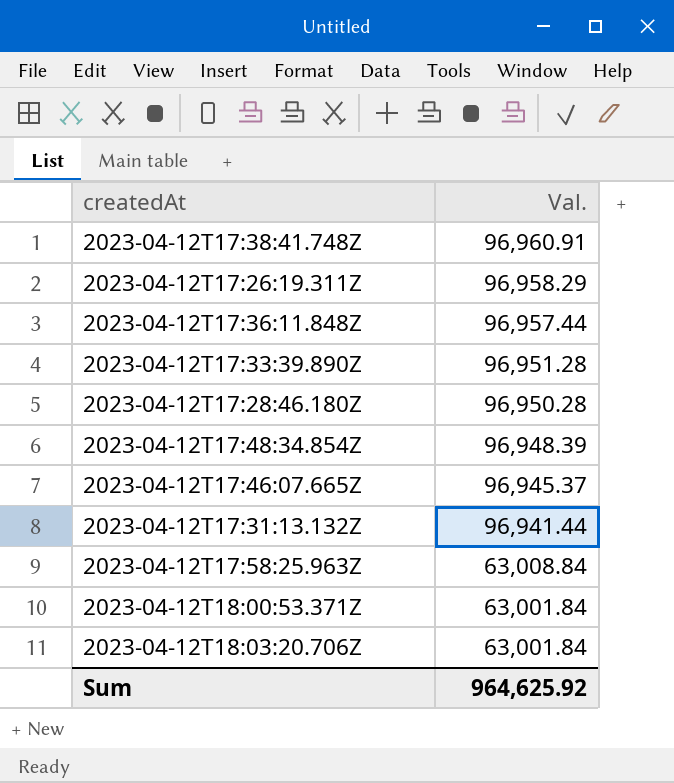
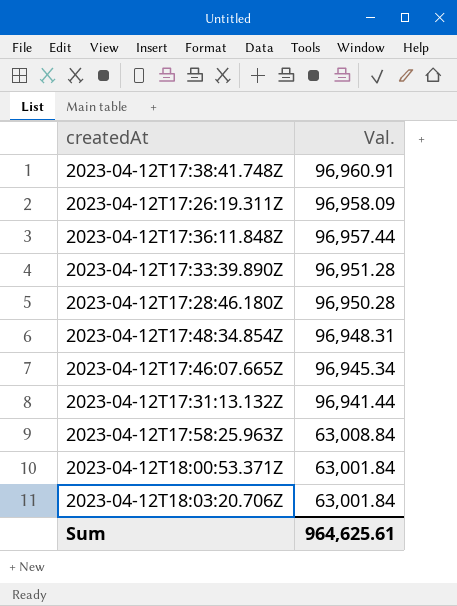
2023-04-12T17:26:19.311Z | Val.: 96,958.29 -> 96,958.09
2023-04-12T17:48:34.854Z | Val.: 96,948.39 -> 96,948.31
2023-04-12T17:46:07.665Z | Val.: 96,945.37 -> 96,945.34
Sum | Val.: 964,625.92 -> 964,625.61

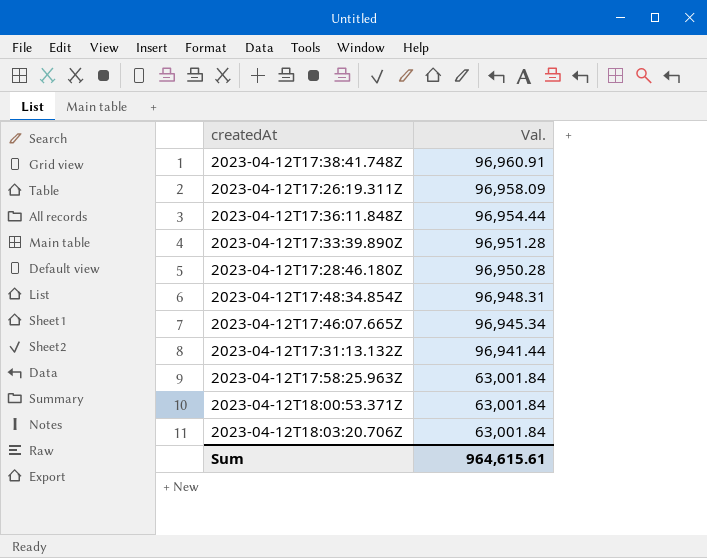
2023-04-12T17:36:11.848Z | Val.: 96,957.44 -> 96,954.44
2023-04-12T17:58:25.963Z | Val.: 63,008.84 -> 63,001.84
Sum | Val.: 964,625.61 -> 964,615.61

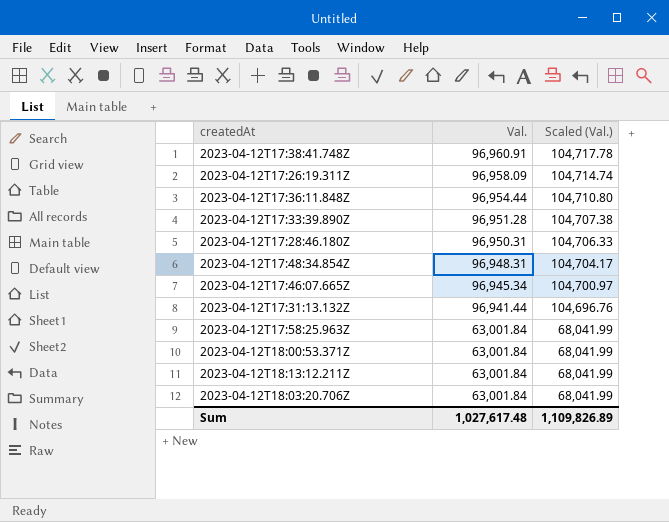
column Scaled (Val.) | formula: none -> [Val.] * 1.08
2023-04-12T17:28:46.180Z | Val.: 96,950.28 -> 96,950.31
row 2023-04-12T18:13:12.211Z: none -> 63,001.84 | 68,041.99
Sum | Val.: 964,615.61 -> 1,027,617.48

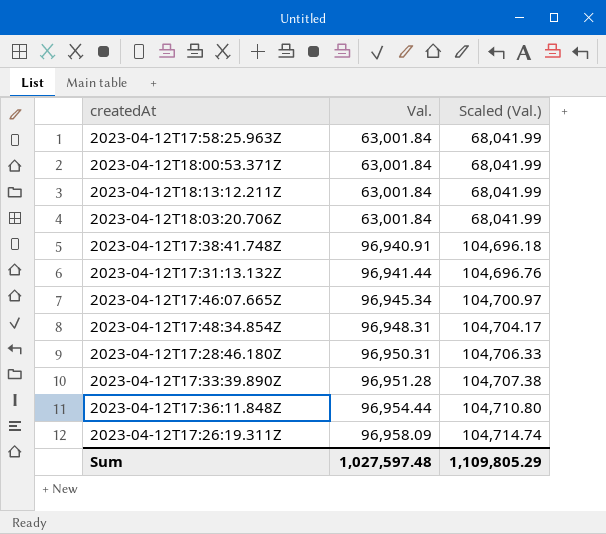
row order: Val. descending -> Val. ascending
2023-04-12T17:38:41.748Z | Val.: 96,960.91 -> 96,940.91
2023-04-12T17:38:41.748Z | Scaled (Val.): 104,717.78 -> 104,696.18
Sum | Val.: 1,027,617.48 -> 1,027,597.48
Sum | Scaled (Val.): 1,109,826.89 -> 1,109,805.29

